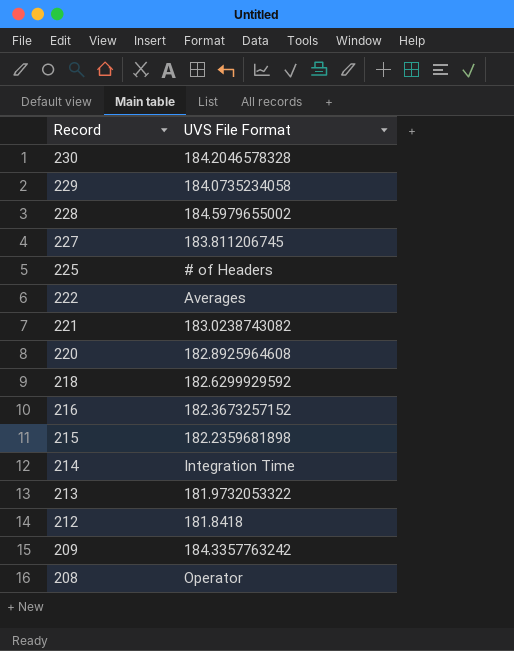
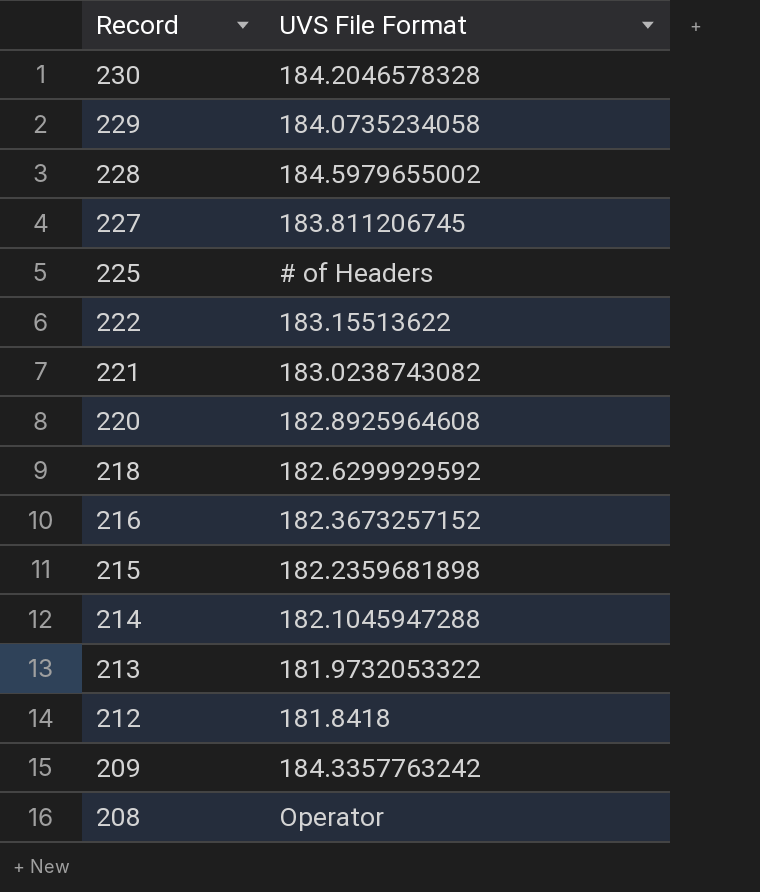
222 | UVS File Format: Averages -> 183.15513622
214 | UVS File Format: Integration Time -> 182.1045947288

